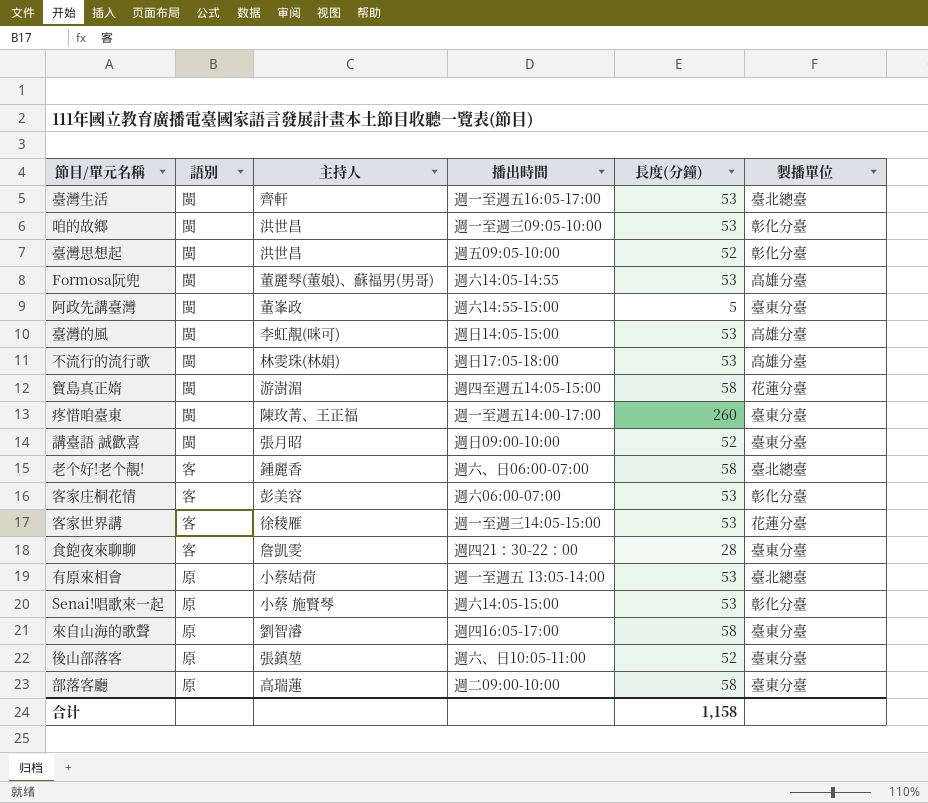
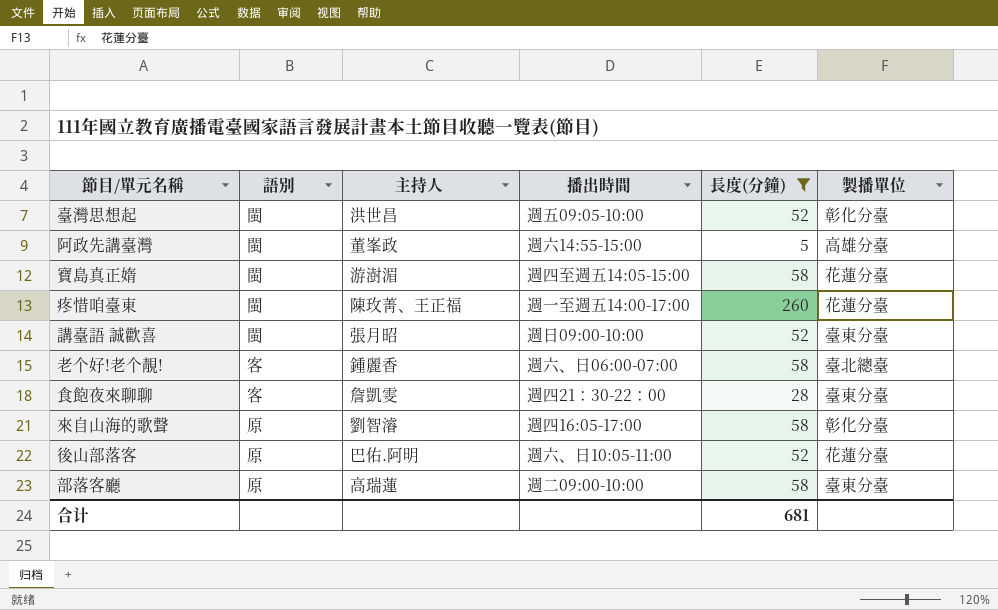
filter: none -> 長度(分鐘) != 53
阿政先講臺灣 | 製播單位: 臺東分臺 -> 高雄分臺
疼惜咱臺東 | 製播單位: 臺東分臺 -> 花蓮分臺
來自山海的歌聲 | 製播單位: 臺東分臺 -> 彰化分臺
後山部落客 | 主持人: 張鎮堃 -> 巴佑.阿明
後山部落客 | 製播單位: 臺東分臺 -> 花蓮分臺
合计 | 長度(分鐘): 1,158 -> 681

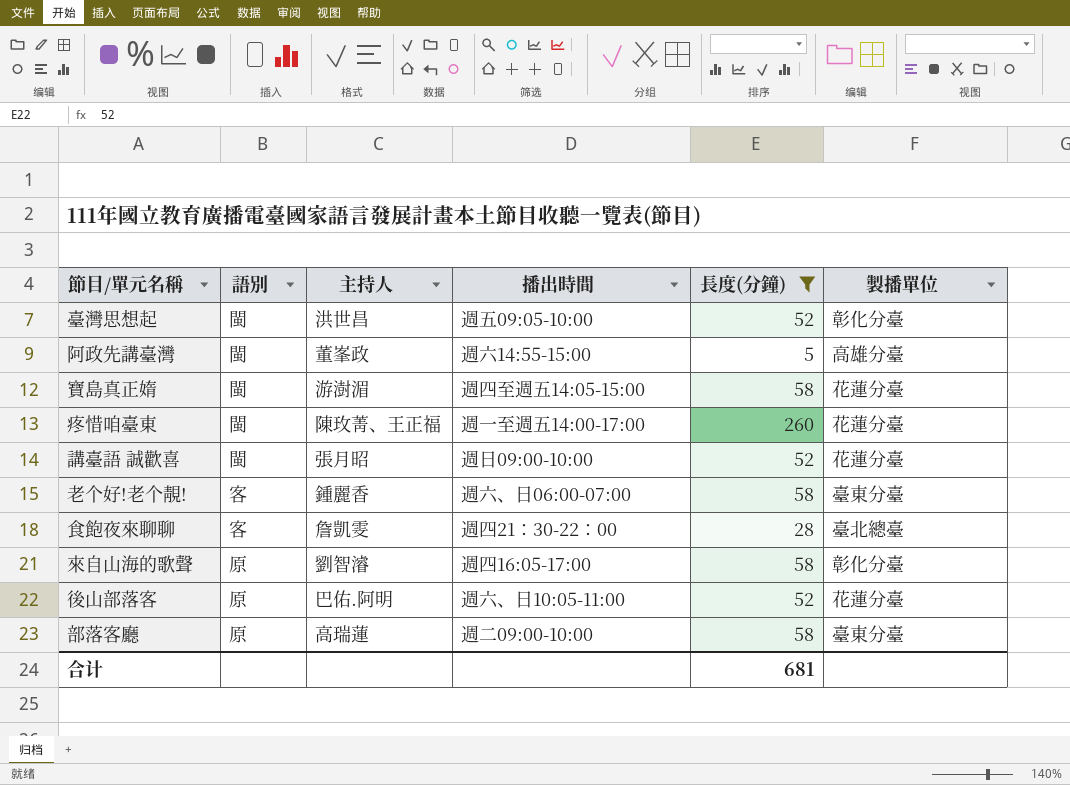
講臺語 誠歡喜 | 製播單位: 臺東分臺 -> 花蓮分臺
老个好!老个靚! | 製播單位: 臺北總臺 -> 臺東分臺
食飽夜來聊聊 | 製播單位: 臺東分臺 -> 臺北總臺

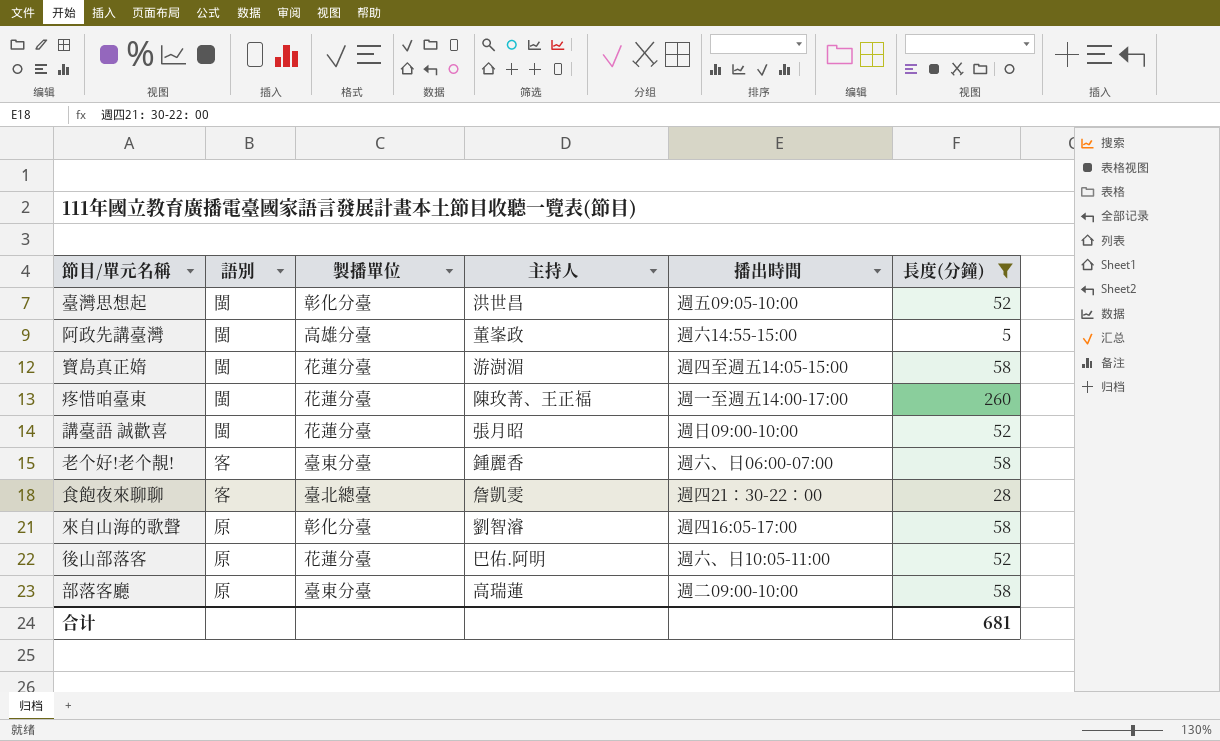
column 製播單位 | position: 6 -> 3

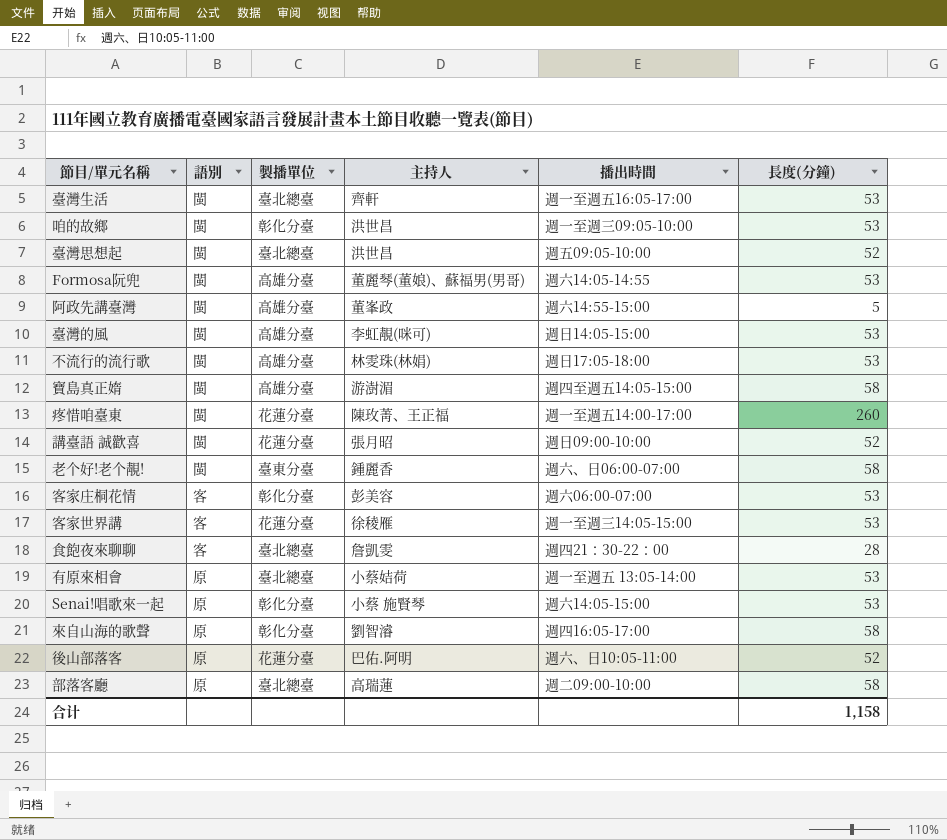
filter: 長度(分鐘) != 53 -> none
臺灣思想起 | 製播單位: 彰化分臺 -> 臺北總臺
寶島真正媠 | 製播單位: 花蓮分臺 -> 高雄分臺
老个好!老个靚! | 語別: 客 -> 閩
部落客廳 | 製播單位: 臺東分臺 -> 臺北總臺
合计 | 長度(分鐘): 681 -> 1,158

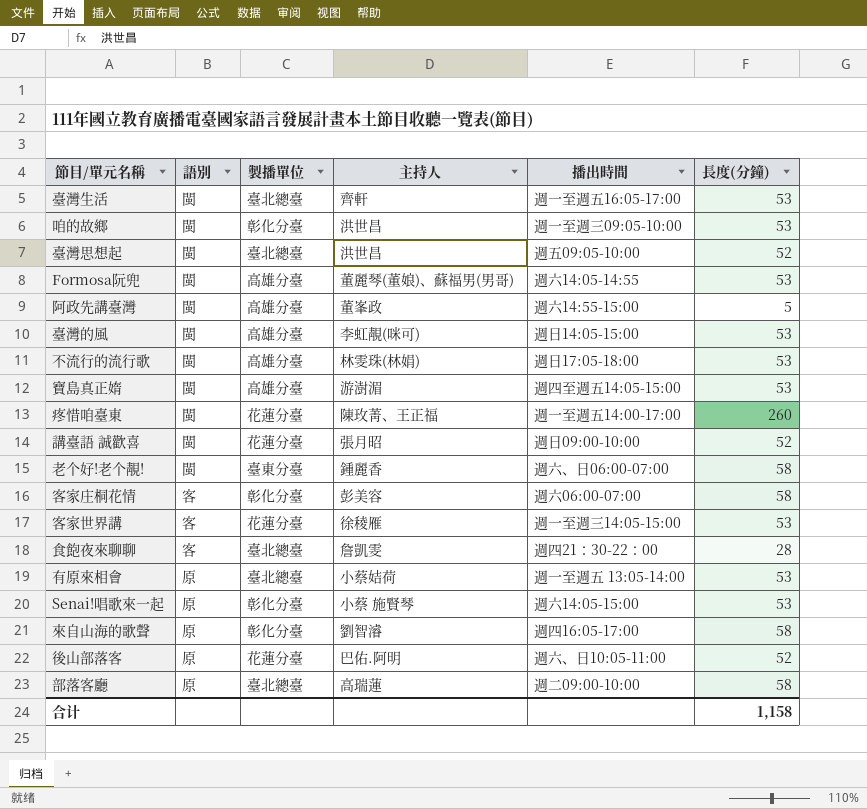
寶島真正媠 | 長度(分鐘): 58 -> 53
客家庄桐花情 | 長度(分鐘): 53 -> 58

